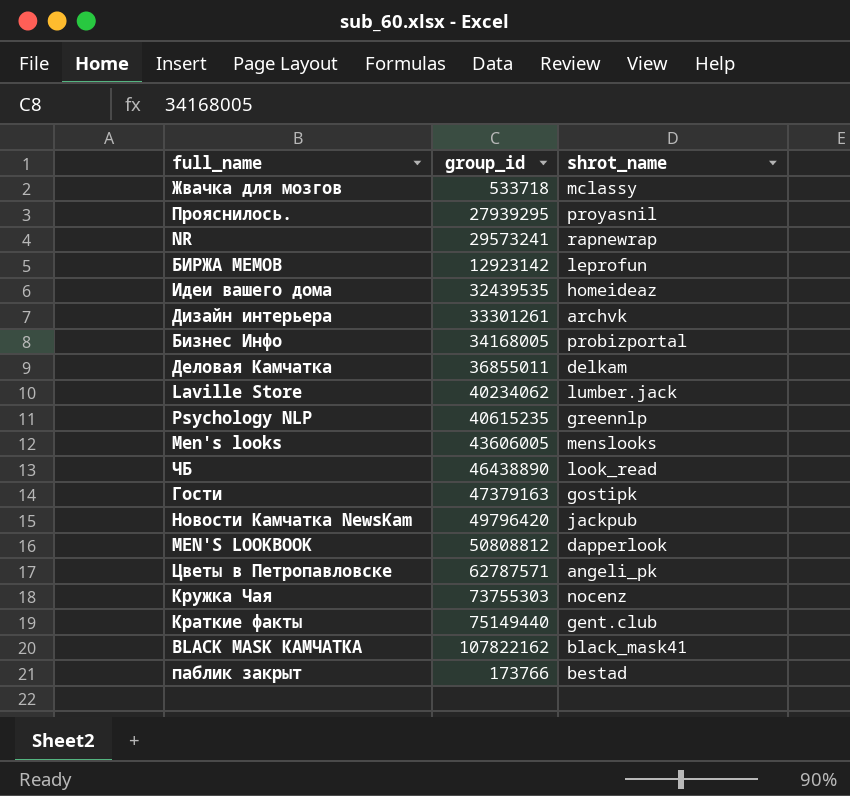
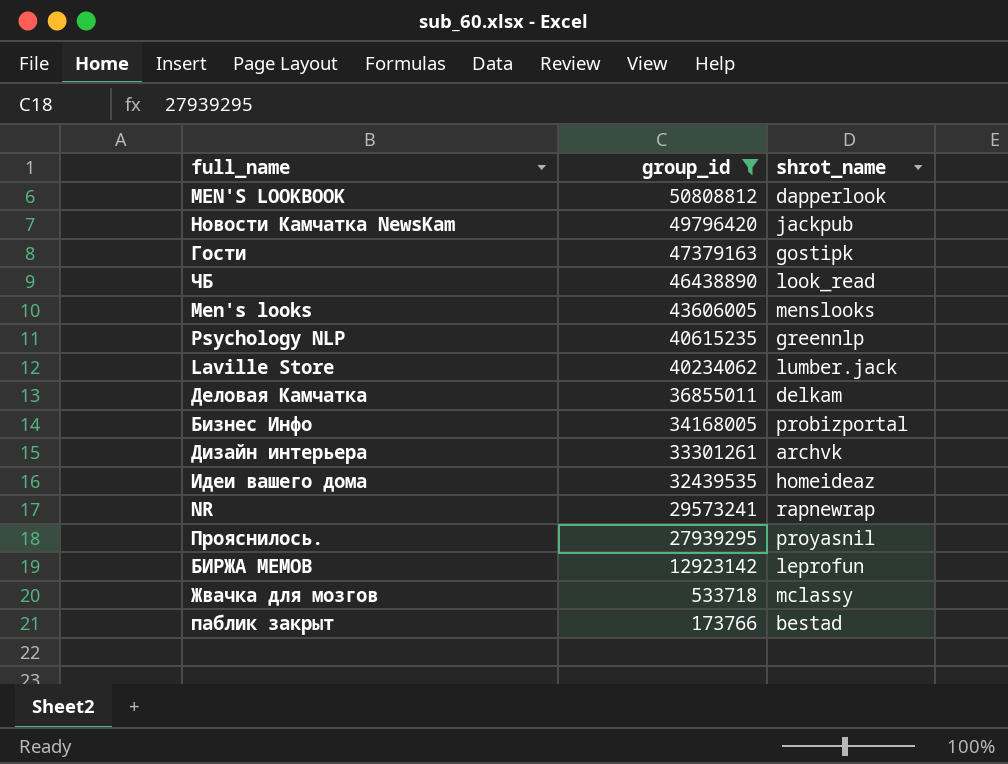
filter: none -> group_id <= 50808812
row order: none -> group_id descending

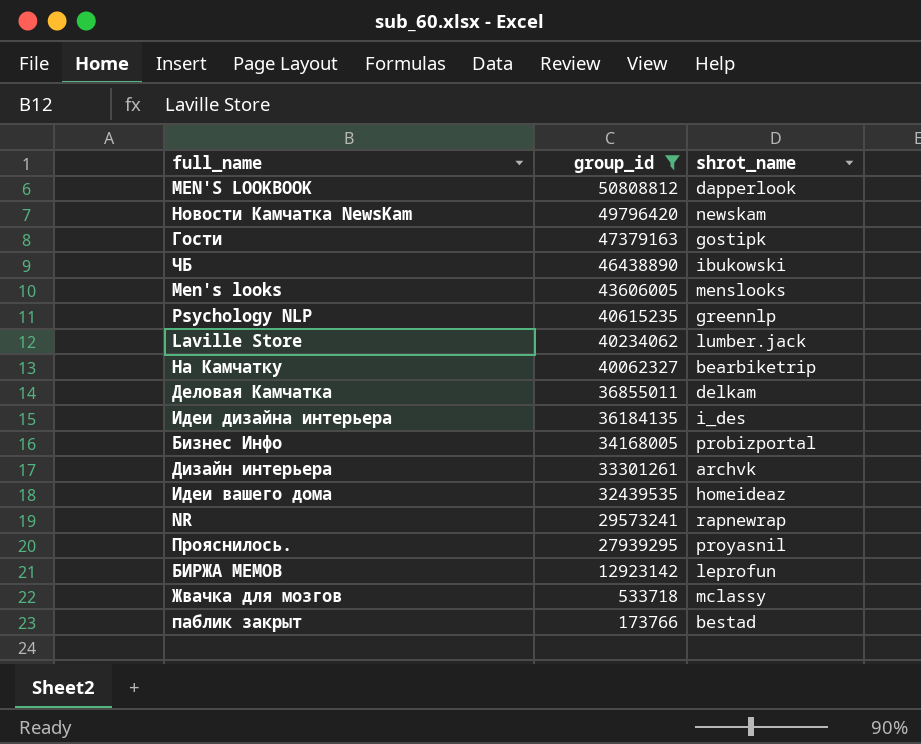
Новости Камчатка NewsKam | shrot_name: jackpub -> newskam
ЧБ | shrot_name: look_read -> ibukowski
row На Камчатку: none -> 40062327 | bearbiketrip
row Идеи дизайна интерьера: none -> 36184135 | i_des

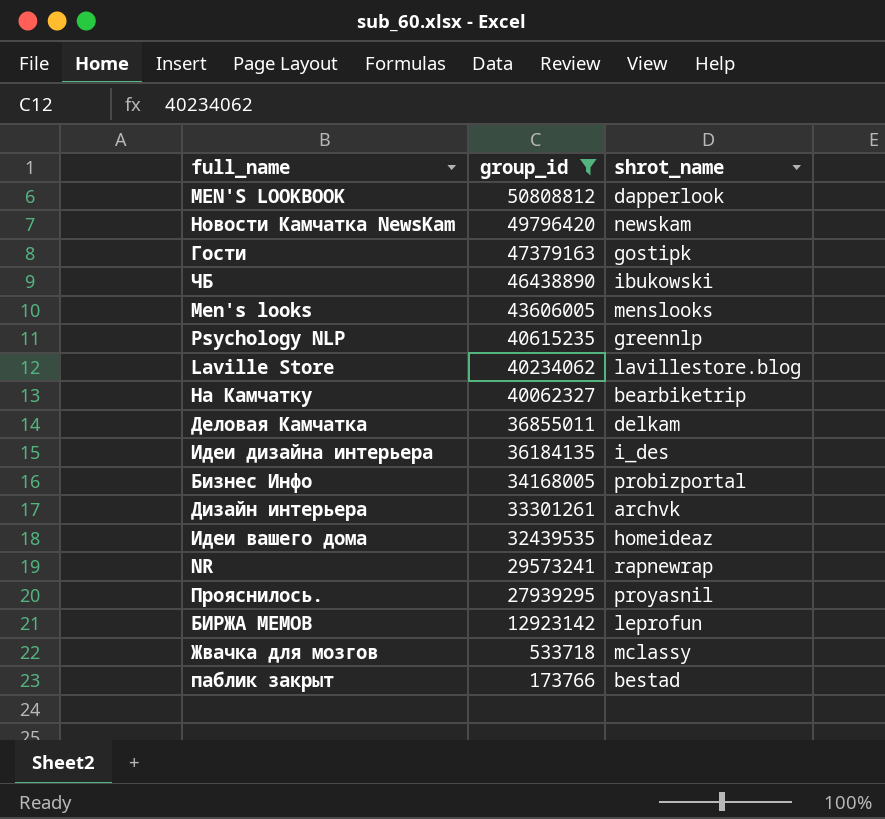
Laville Store | shrot_name: lumber.jack -> lavillestore.blog

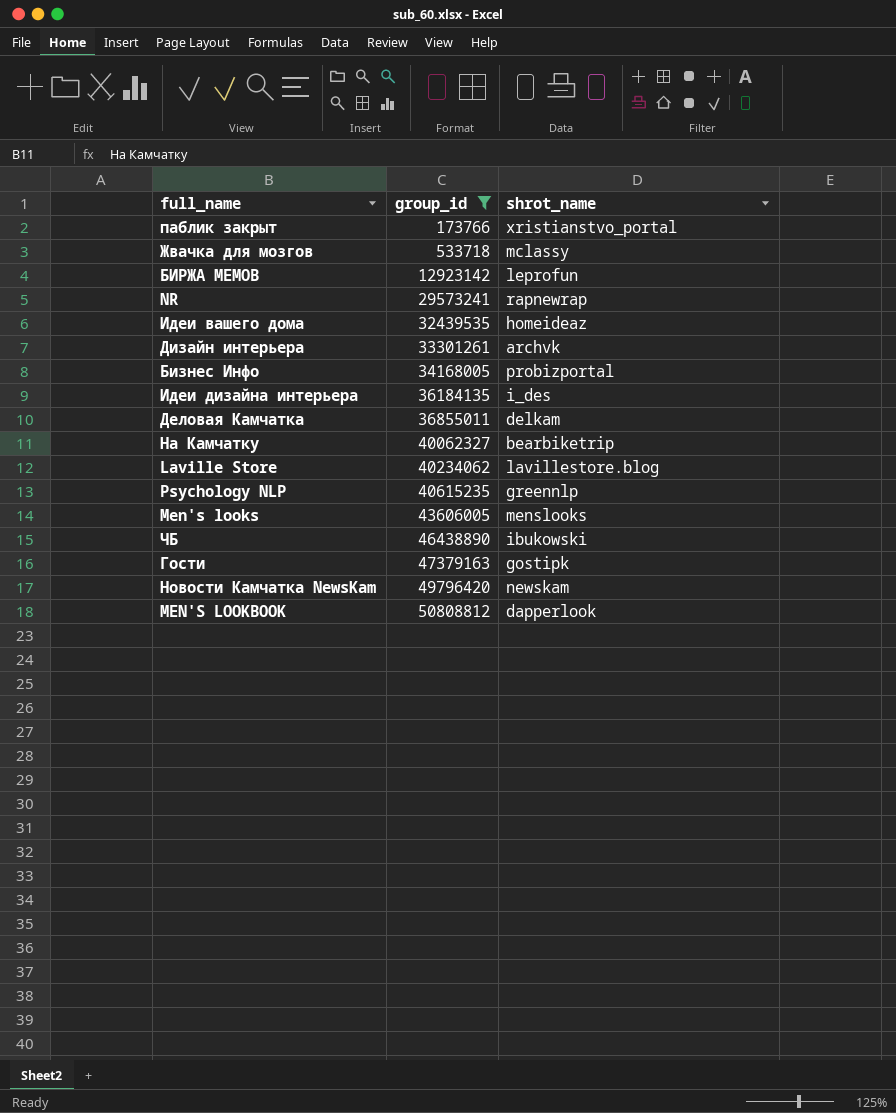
row order: group_id descending -> group_id ascending
row Прояснилось.: 27939295 | proyasnil -> none
паблик закрыт | shrot_name: bestad -> xristianstvo_portal

